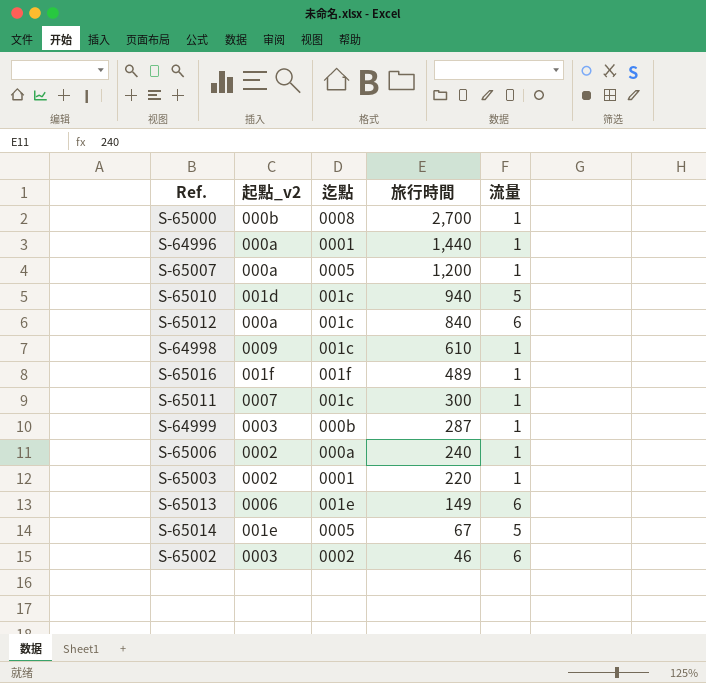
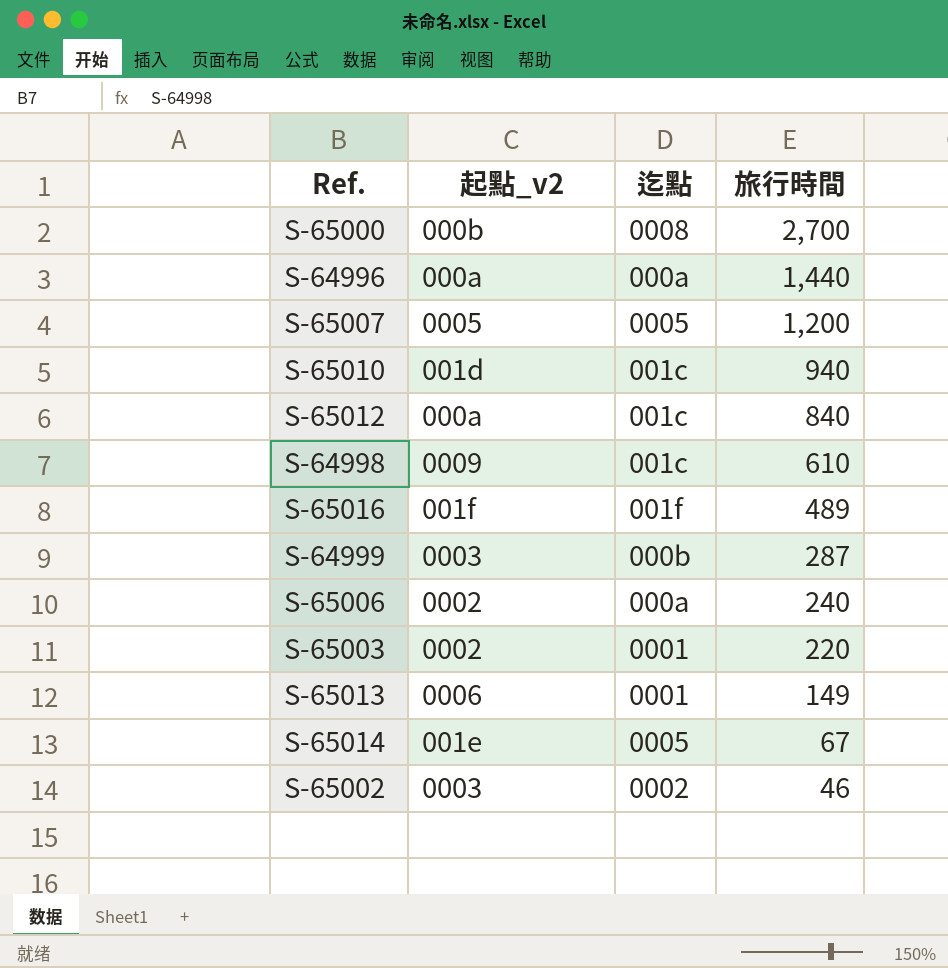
column 流量 | position: 5 -> none
row S-65011: 0007 | 001c | 300 | 1 -> none
S-64996 | 迄點: 0001 -> 000a
S-65007 | 起點_v2: 000a -> 0005
S-65013 | 迄點: 001e -> 0001

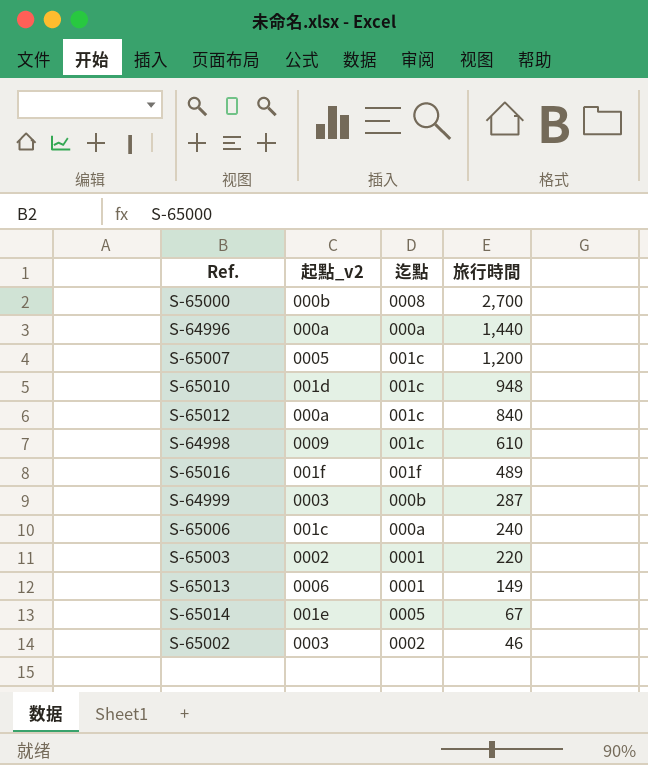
S-65007 | 迄點: 0005 -> 001c
S-65010 | 旅行時間: 940 -> 948
S-65006 | 起點_v2: 0002 -> 001c

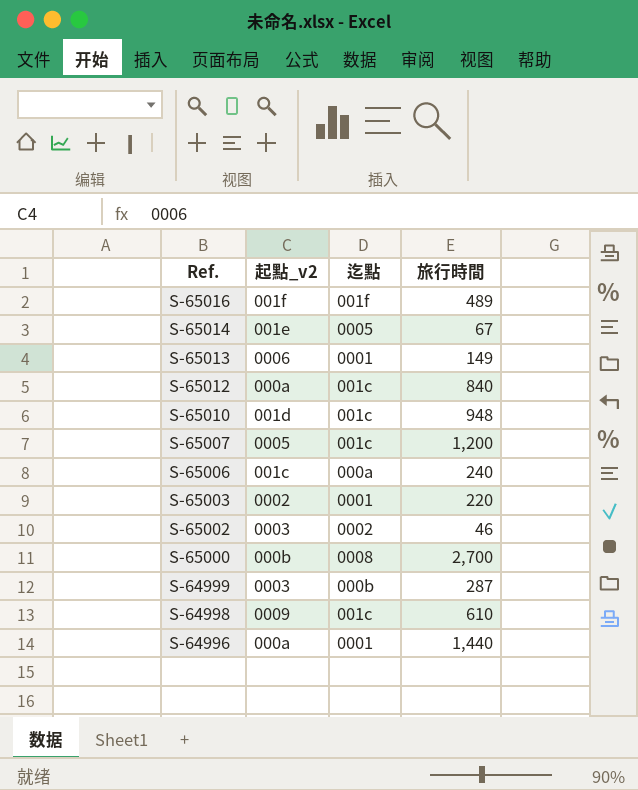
row order: 旅行時間 descending -> Ref. descending
S-64996 | 迄點: 000a -> 0001

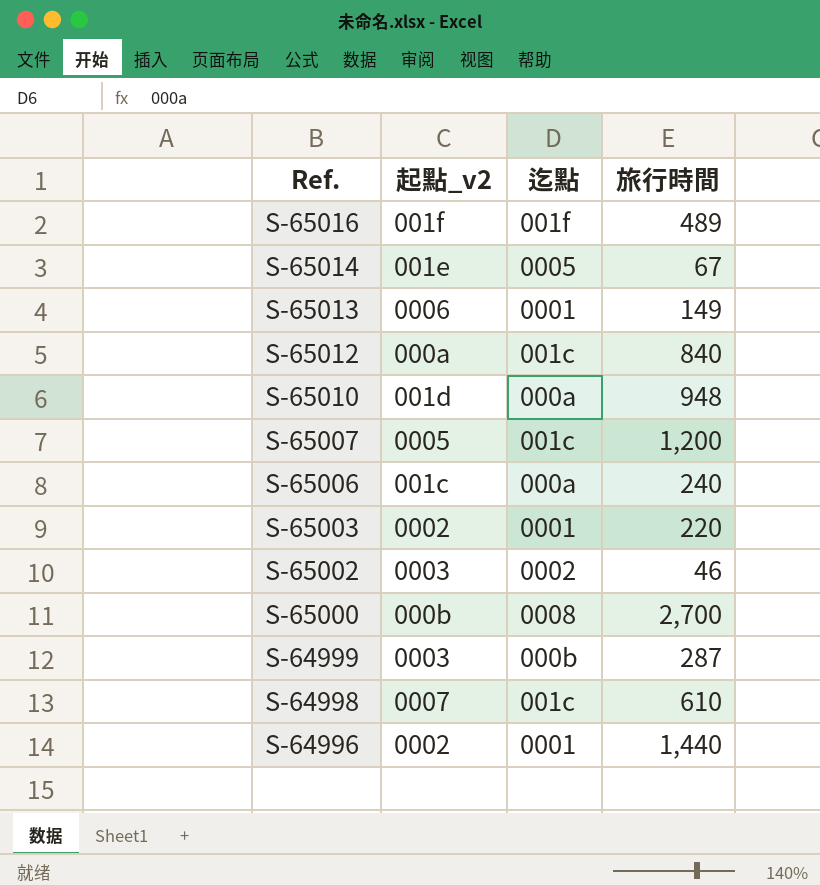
S-65010 | 迄點: 001c -> 000a
S-64998 | 起點_v2: 0009 -> 0007
S-64996 | 起點_v2: 000a -> 0002

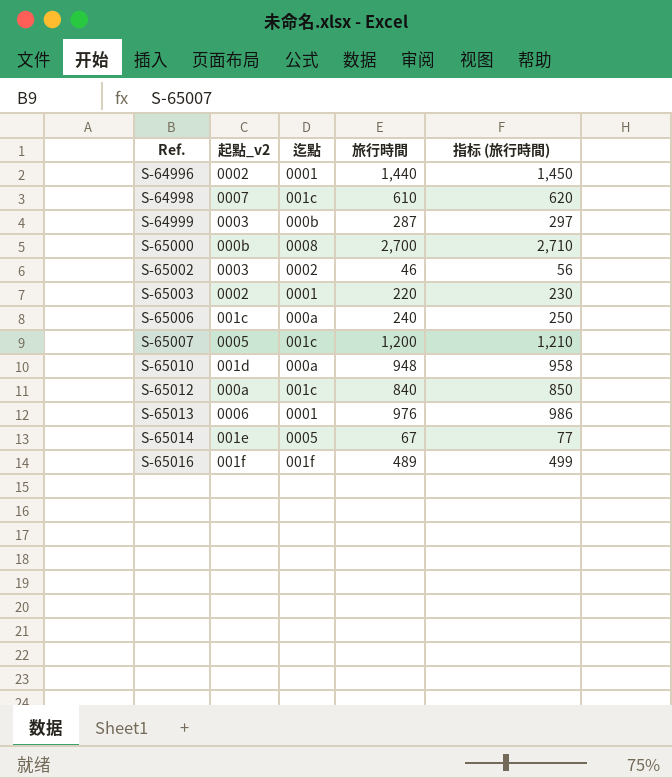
row order: Ref. descending -> Ref. ascending
column 指标 (旅行時間) | formula: none -> [旅行時間] + 10
S-65013 | 旅行時間: 149 -> 976

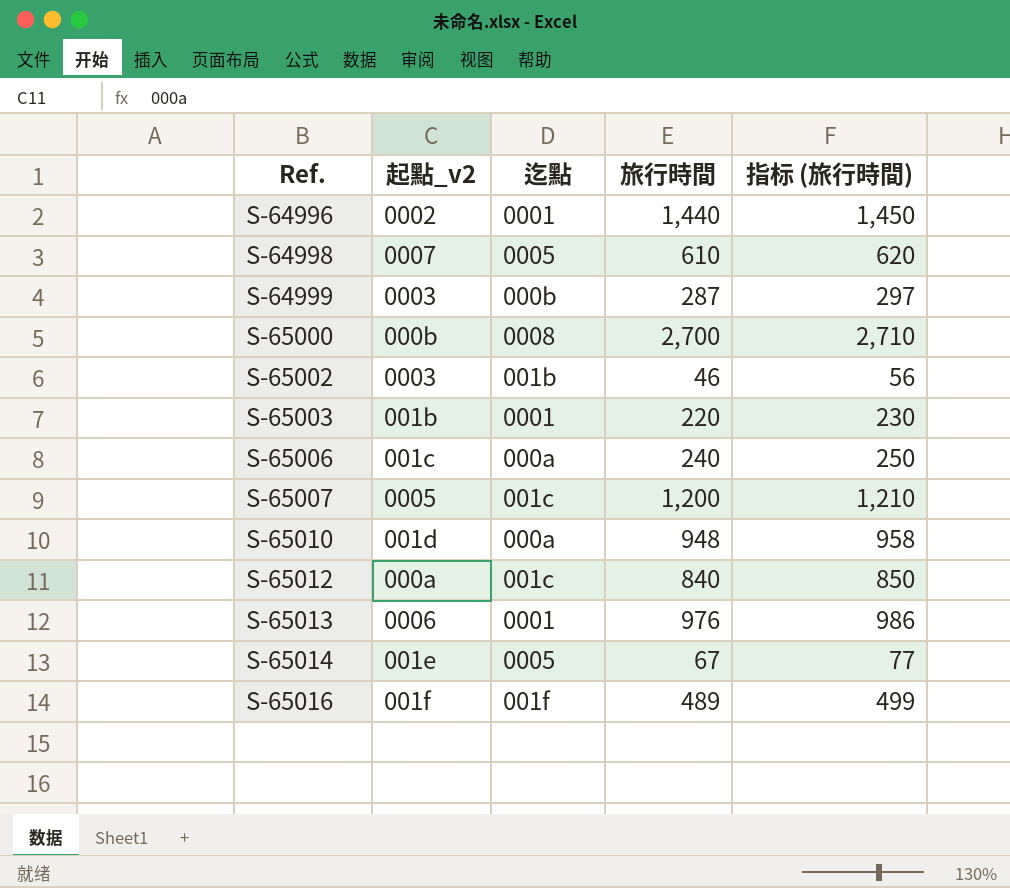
S-64998 | 迄點: 001c -> 0005
S-65002 | 迄點: 0002 -> 001b
S-65003 | 起點_v2: 0002 -> 001b

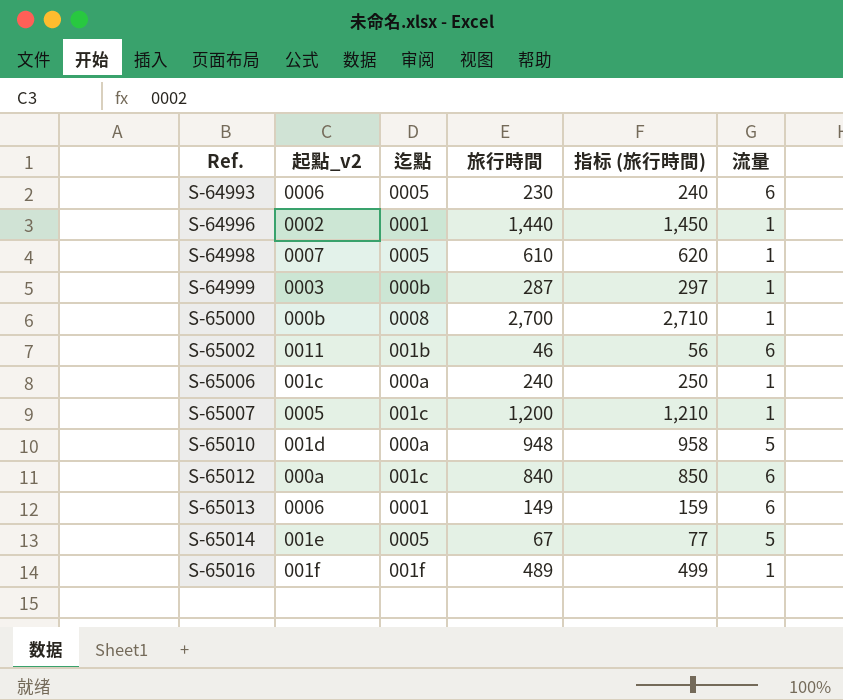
column 流量 | position: none -> 6
row S-65003: 001b | 0001 | 220 | 230 -> none
row S-64993: none -> 0006 | 0005 | 230 | 240 | 6
S-65002 | 起點_v2: 0003 -> 0011
S-65013 | 旅行時間: 976 -> 149
S-65013 | 指标 (旅行時間): 986 -> 159

